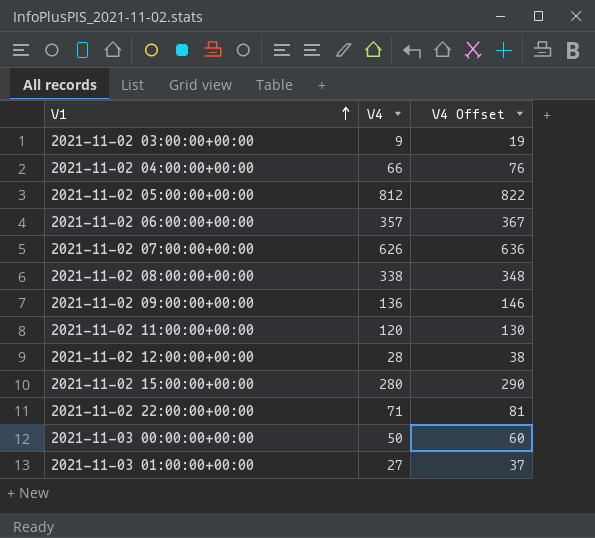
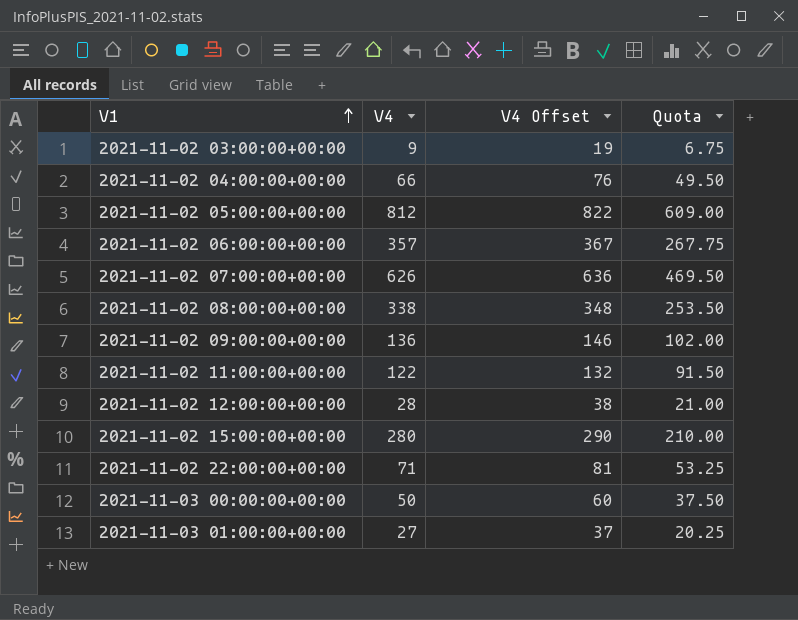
column Quota | formula: none -> [V4] * 0.75
2021-11-02 11:00:00+00:00 | V4: 120 -> 122
2021-11-02 11:00:00+00:00 | V4 Offset: 130 -> 132

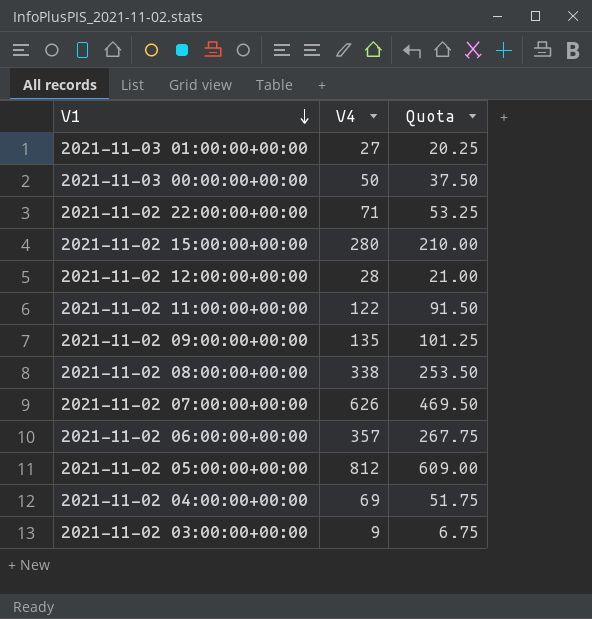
row order: V1 ascending -> V1 descending
column V4 Offset | formula: [V4] + 10 -> none
2021-11-02 09:00:00+00:00 | V4: 136 -> 135
2021-11-02 09:00:00+00:00 | Quota: 102.00 -> 101.25
2021-11-02 04:00:00+00:00 | V4: 66 -> 69
2021-11-02 04:00:00+00:00 | Quota: 49.50 -> 51.75

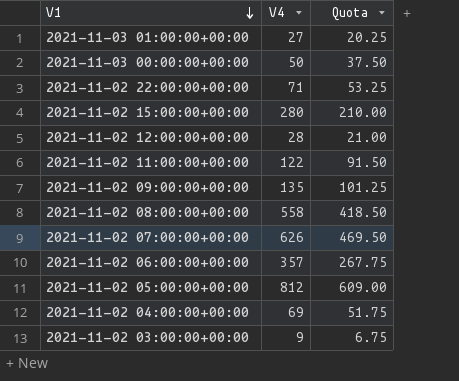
2021-11-02 08:00:00+00:00 | V4: 338 -> 558
2021-11-02 08:00:00+00:00 | Quota: 253.50 -> 418.50

